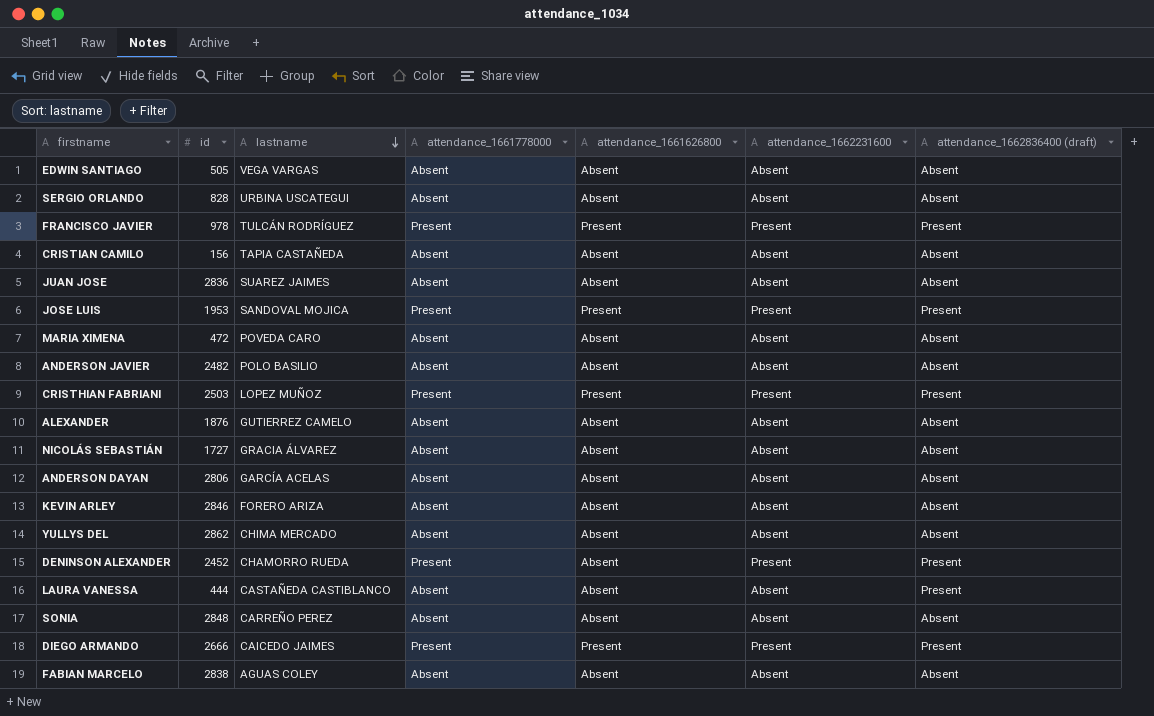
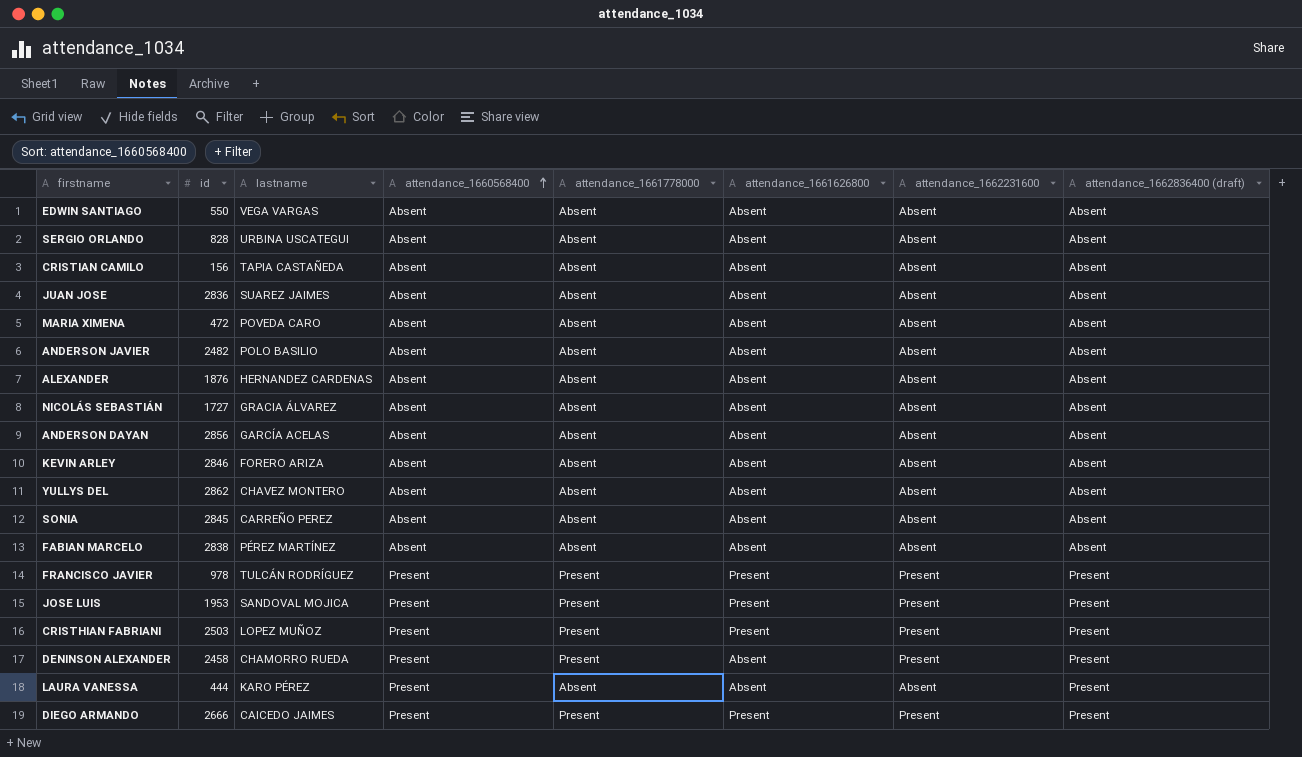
row order: lastname descending -> attendance_1660568400 ascending
column attendance_1660568400 | position: none -> 4
EDWIN SANTIAGO | id: 505 -> 550
ALEXANDER | lastname: GUTIERREZ CAMELO -> HERNANDEZ CARDENAS
ANDERSON DAYAN | id: 2806 -> 2856
YULLYS DEL | lastname: CHIMA MERCADO -> CHAVEZ MONTERO
SONIA | id: 2848 -> 2845
FABIAN MARCELO | lastname: AGUAS COLEY -> PÉREZ MARTÍNEZ
DENINSON ALEXANDER | id: 2452 -> 2458
LAURA VANESSA | lastname: CASTAÑEDA CASTIBLANCO -> KARO PÉREZ

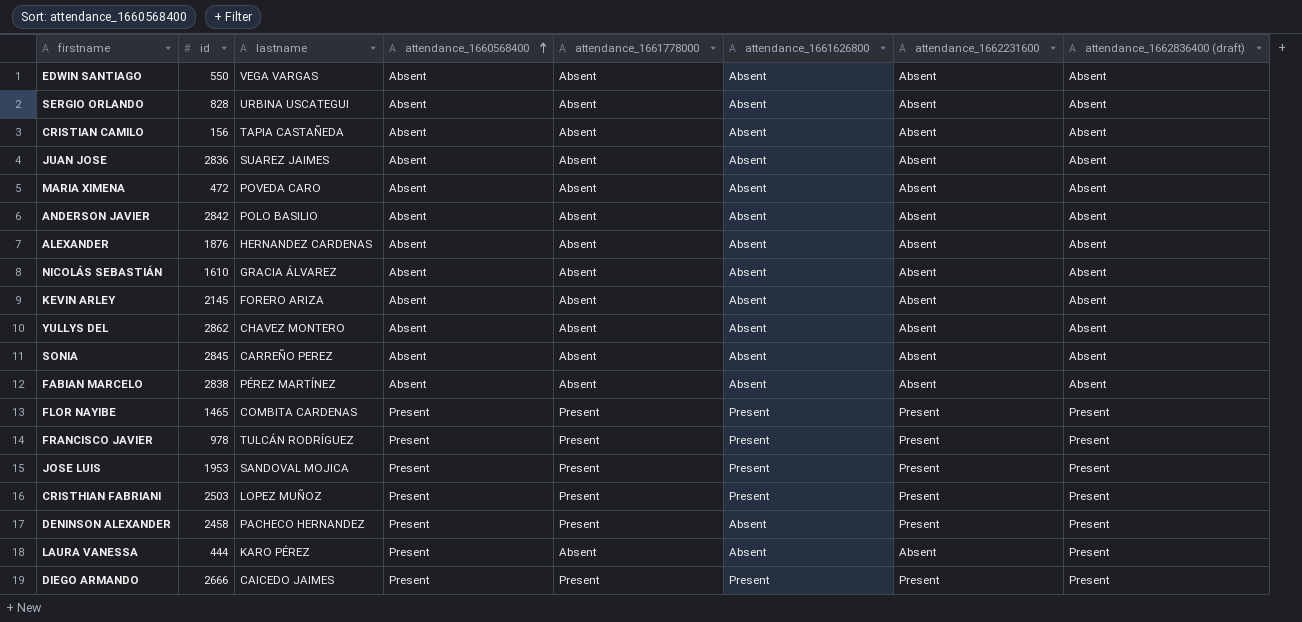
row ANDERSON DAYAN: 2856 | GARCÍA ACELAS | Absent | Absent | Absent | Absent | Absent -> none
ANDERSON JAVIER | id: 2482 -> 2842
NICOLÁS SEBASTIÁN | id: 1727 -> 1610
KEVIN ARLEY | id: 2846 -> 2145
row FLOR NAYIBE: none -> 1465 | COMBITA CARDENAS | Present | Present | Present | Present | Present
DENINSON ALEXANDER | lastname: CHAMORRO RUEDA -> PACHECO HERNANDEZ

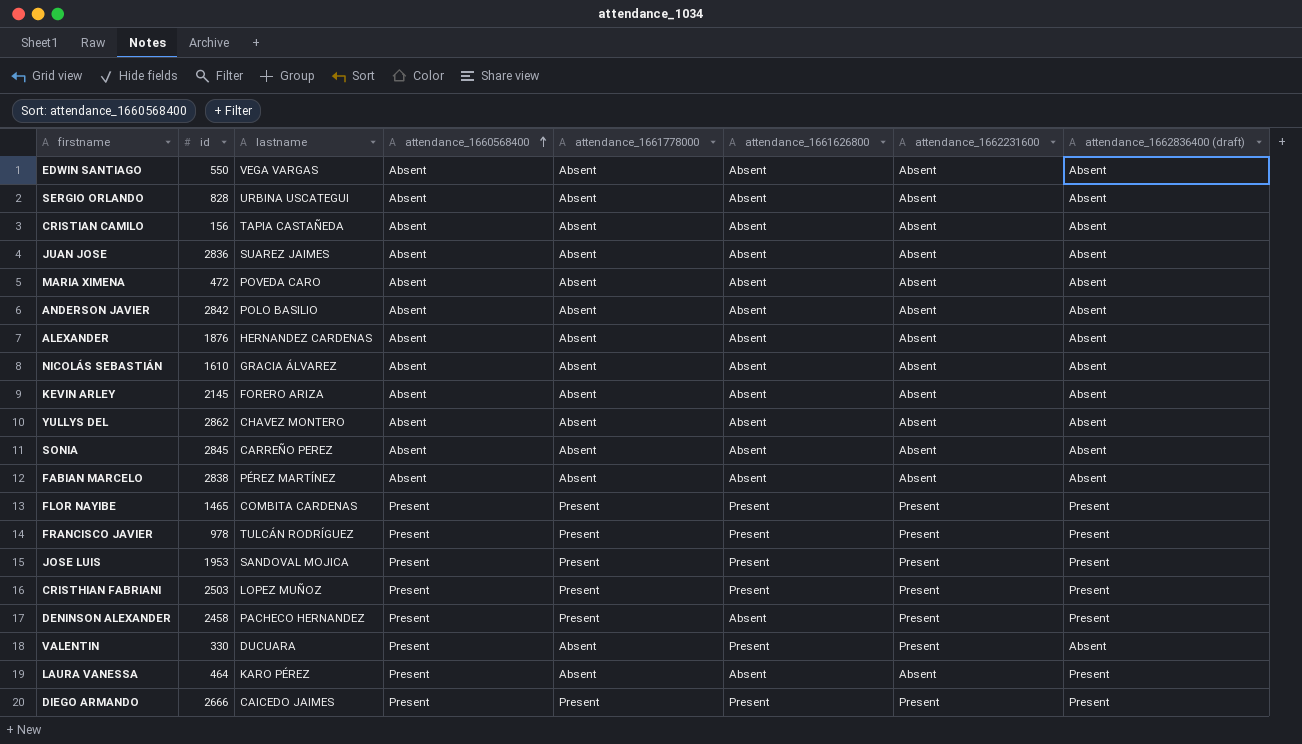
row VALENTIN: none -> 330 | DUCUARA | Present | Absent | Present | Present | Absent
LAURA VANESSA | id: 444 -> 464

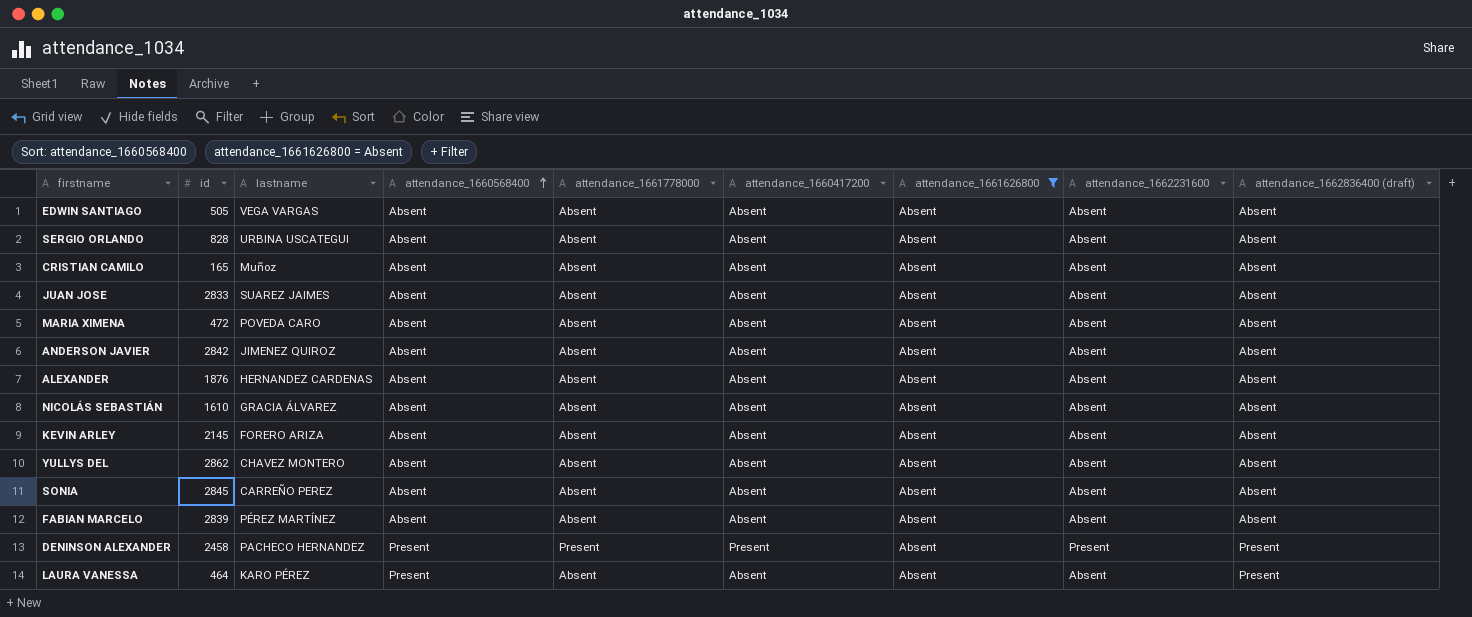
filter: none -> attendance_1661626800 = Absent
column attendance_1660417200 | position: none -> 6
EDWIN SANTIAGO | id: 550 -> 505
CRISTIAN CAMILO | id: 156 -> 165
CRISTIAN CAMILO | lastname: TAPIA CASTAÑEDA -> Muñoz
JUAN JOSE | id: 2836 -> 2833
ANDERSON JAVIER | lastname: POLO BASILIO -> JIMENEZ QUIROZ
FABIAN MARCELO | id: 2838 -> 2839

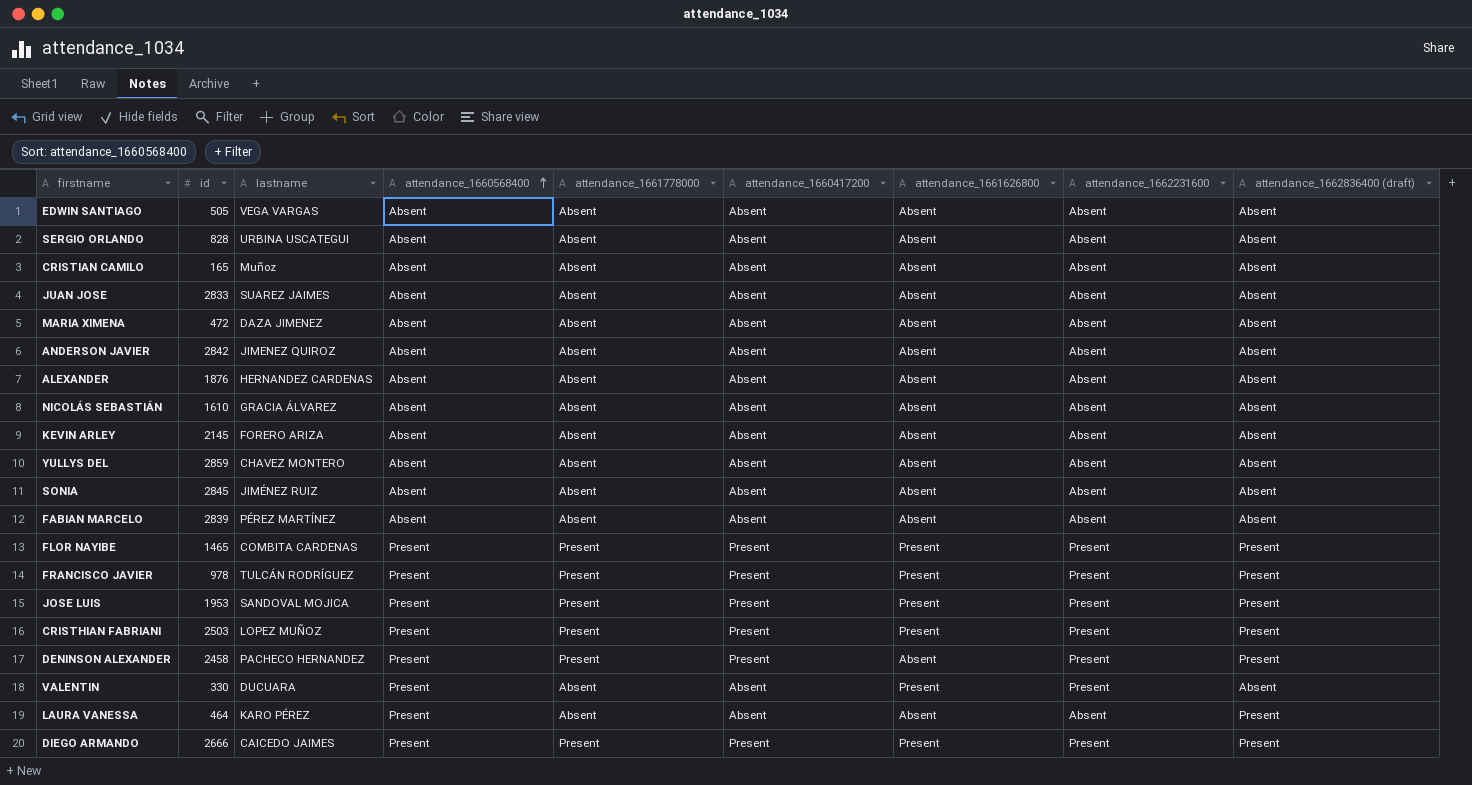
filter: attendance_1661626800 = Absent -> none
MARIA XIMENA | lastname: POVEDA CARO -> DAZA JIMENEZ
YULLYS DEL | id: 2862 -> 2859
SONIA | lastname: CARREÑO PEREZ -> JIMÉNEZ RUIZ

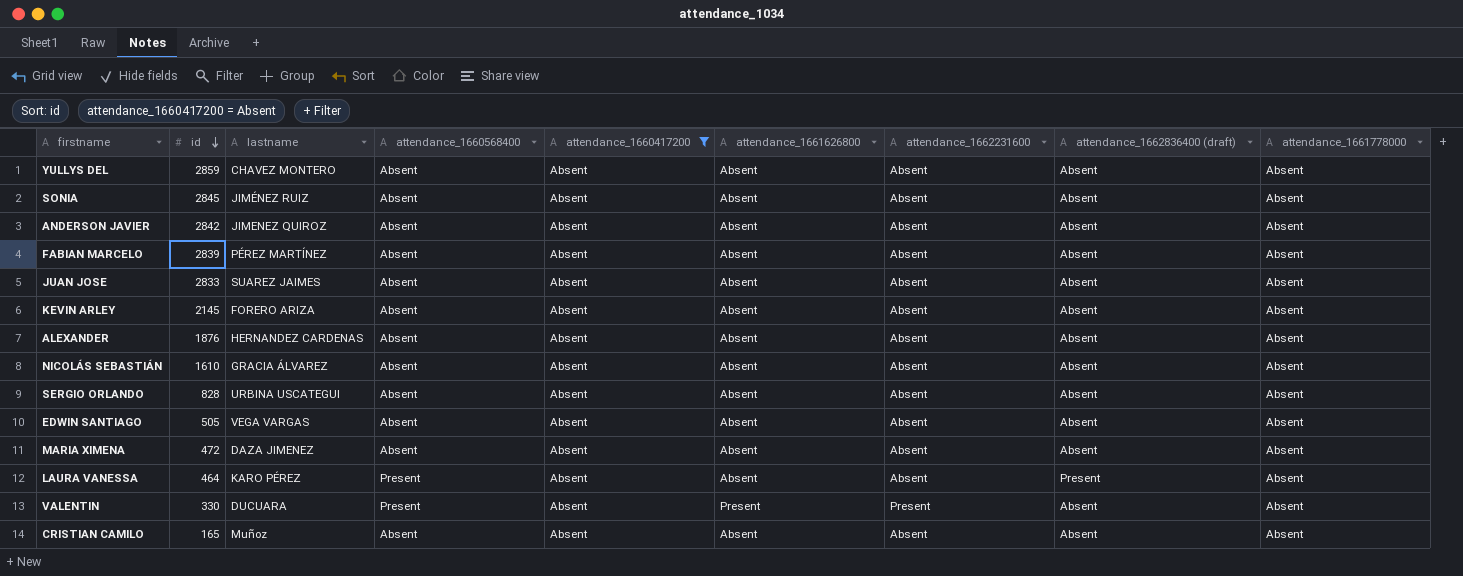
filter: none -> attendance_1660417200 = Absent
row order: attendance_1660568400 ascending -> id descending
column attendance_1661778000 | position: 5 -> 9

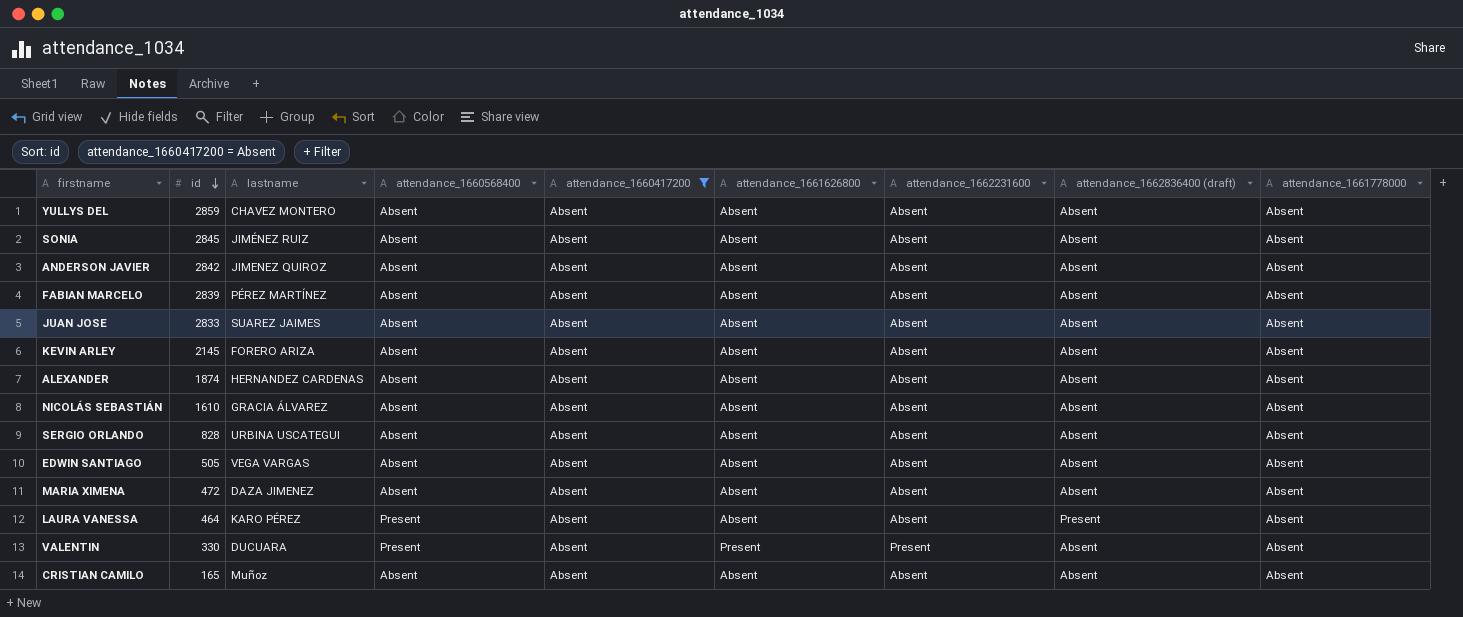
ALEXANDER | id: 1876 -> 1874

